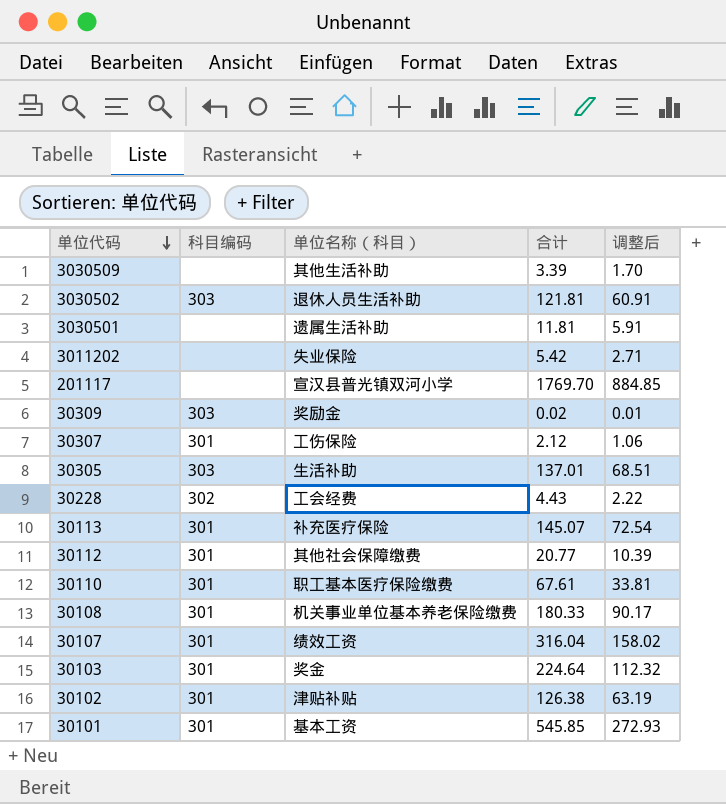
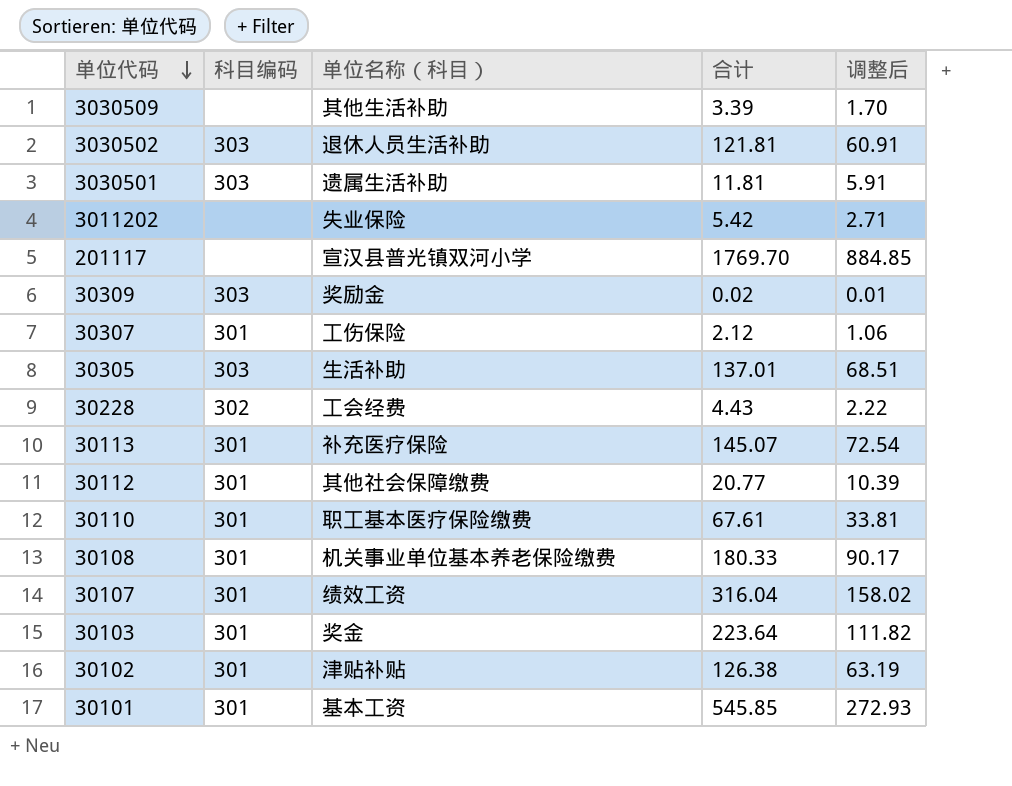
3030501 | 科目编码: none -> 303
30103 | 合计: 224.64 -> 223.64
30103 | 调整后: 112.32 -> 111.82

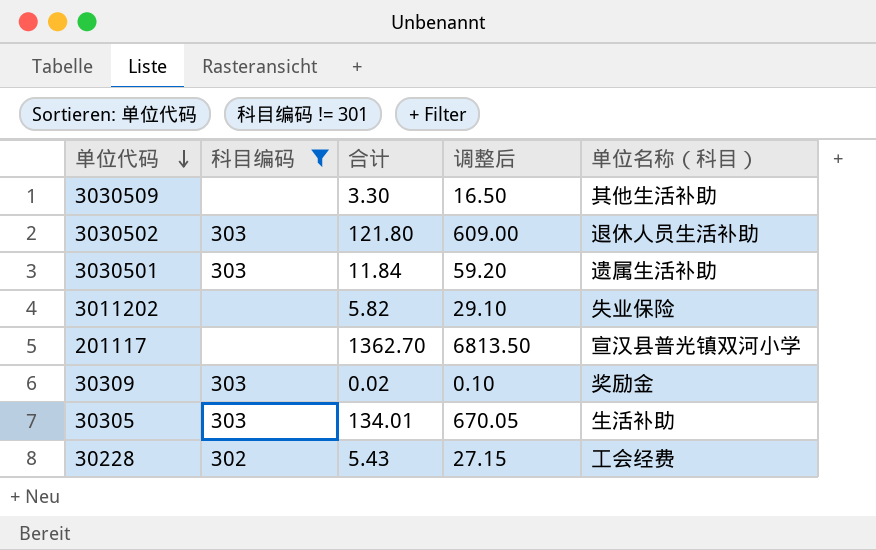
filter: none -> 科目编码 != 301
column 调整后 | formula: [合计] * 0.5 -> [合计] * 5
column 单位名称（科目） | position: 3 -> 5
3030509 | 合计: 3.39 -> 3.30
3030502 | 合计: 121.81 -> 121.80
3030501 | 合计: 11.81 -> 11.84
3011202 | 合计: 5.42 -> 5.82
201117 | 合计: 1769.70 -> 1362.70
30305 | 合计: 137.01 -> 134.01
30228 | 合计: 4.43 -> 5.43

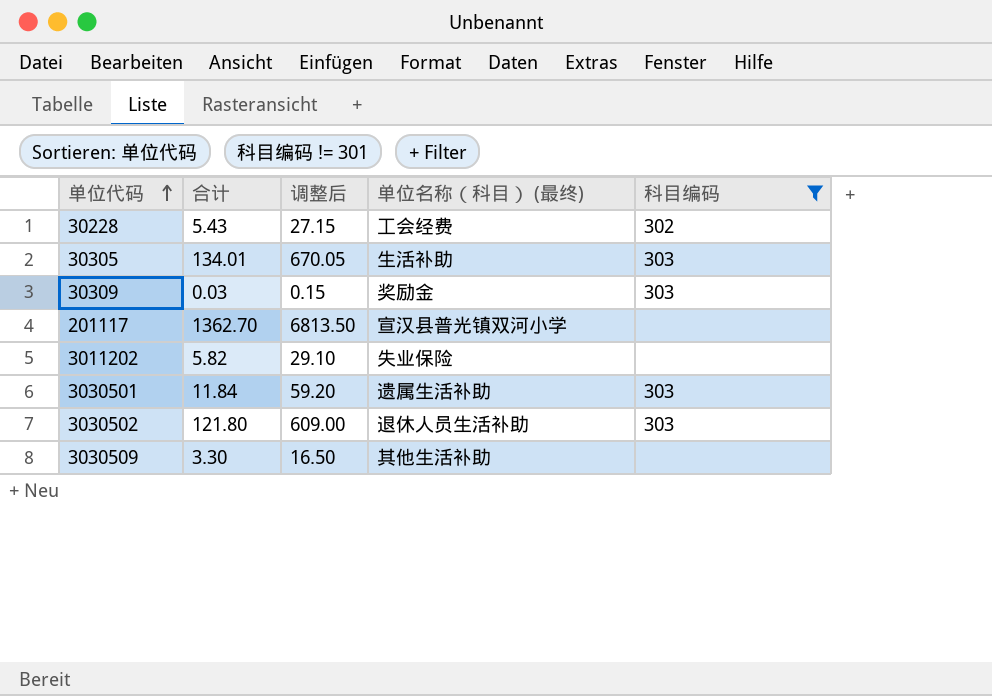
row order: 单位代码 descending -> 单位代码 ascending
column name: 单位名称（科目） -> 单位名称（科目） (最终)
column 科目编码 | position: 2 -> 5
30309 | 合计: 0.02 -> 0.03
30309 | 调整后: 0.10 -> 0.15

